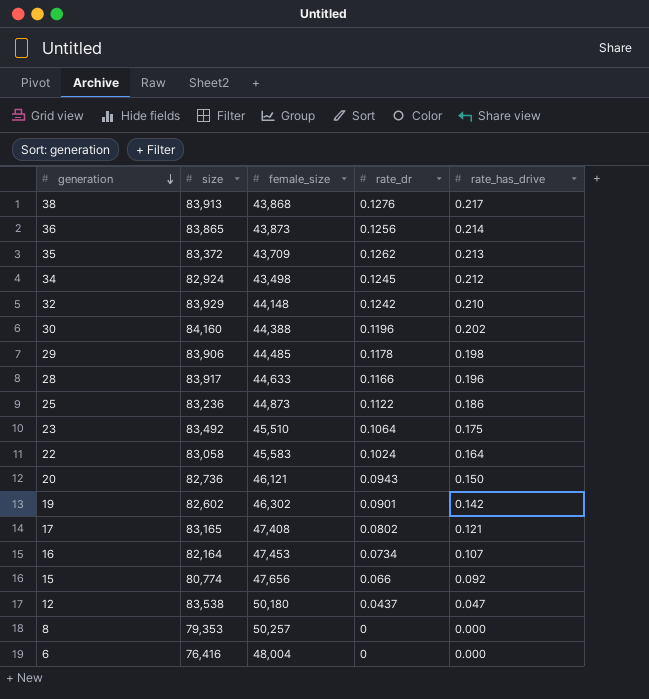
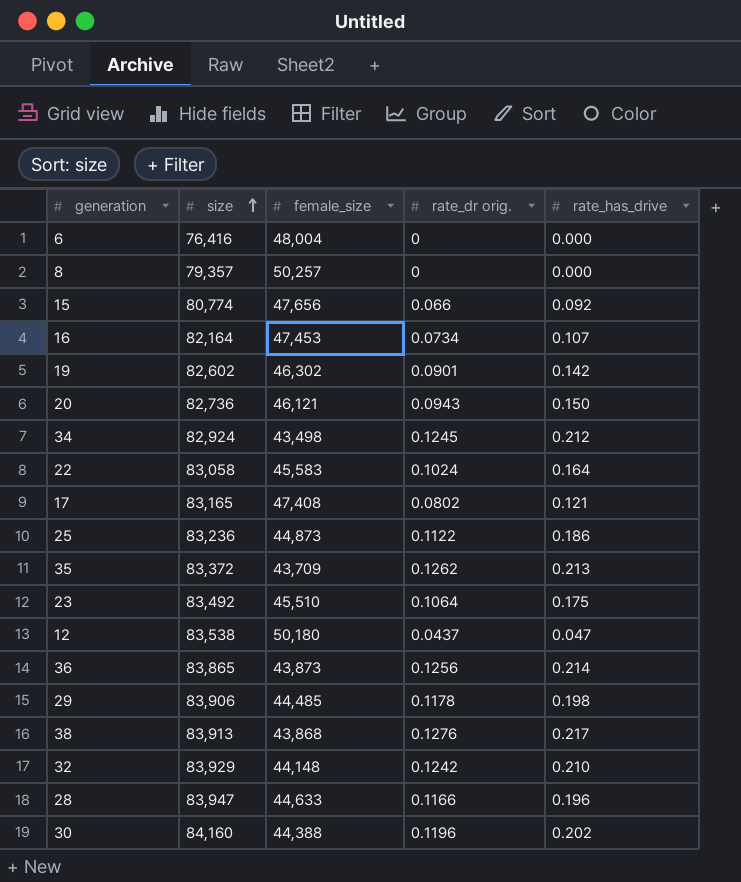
row order: generation descending -> size ascending
column name: rate_dr -> rate_dr orig.
8 | size: 79,353 -> 79,357
28 | size: 83,917 -> 83,947

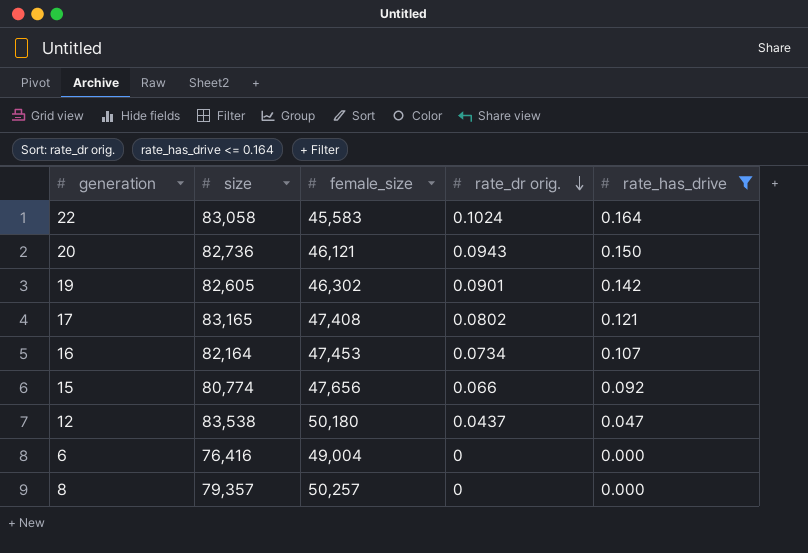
filter: none -> rate_has_drive <= 0.164
row order: size ascending -> rate_dr orig. descending
19 | size: 82,602 -> 82,605
6 | female_size: 48,004 -> 49,004

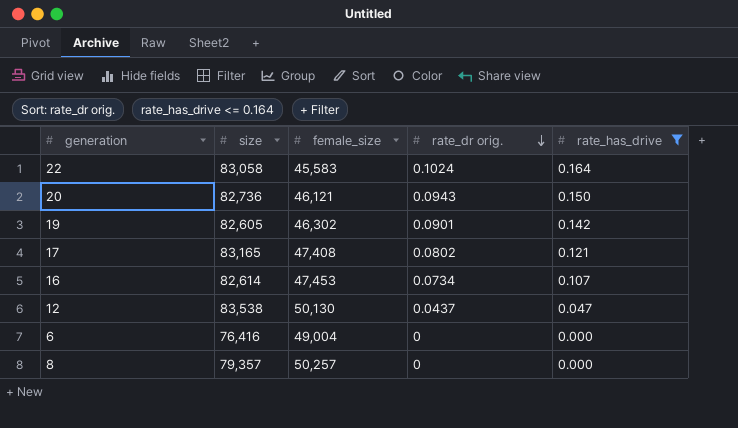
row 15: 80,774 | 47,656 | 0.066 | 0.092 -> none
16 | size: 82,164 -> 82,614
12 | female_size: 50,180 -> 50,130

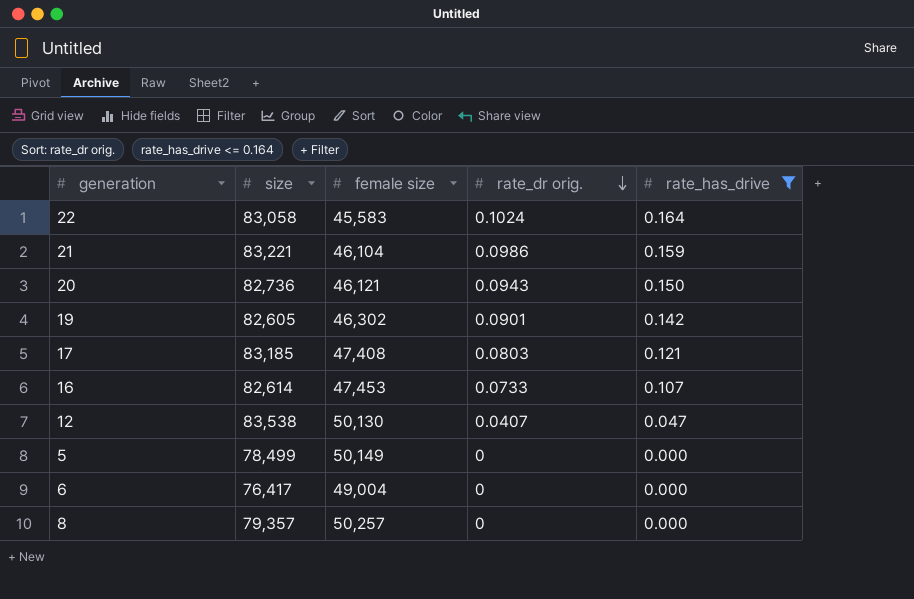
column name: female_size -> female size
row 21: none -> 83,221 | 46,104 | 0.0986 | 0.159
17 | size: 83,165 -> 83,185
17 | rate_dr orig.: 0.0802 -> 0.0803
16 | rate_dr orig.: 0.0734 -> 0.0733
12 | rate_dr orig.: 0.0437 -> 0.0407
row 5: none -> 78,499 | 50,149 | 0 | 0.000
6 | size: 76,416 -> 76,417

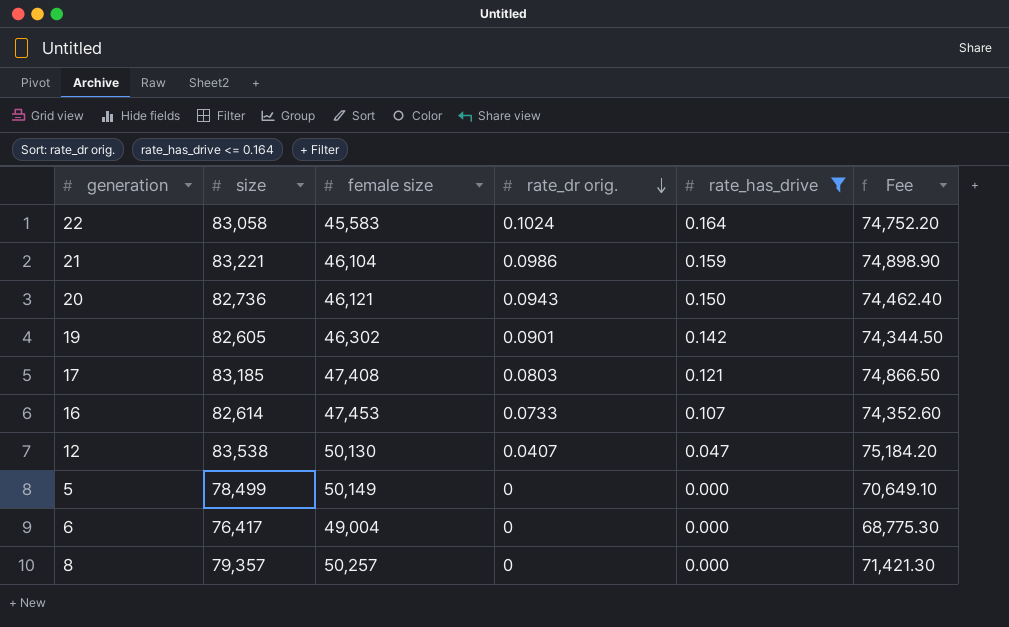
column Fee | formula: none -> [size] * 0.9

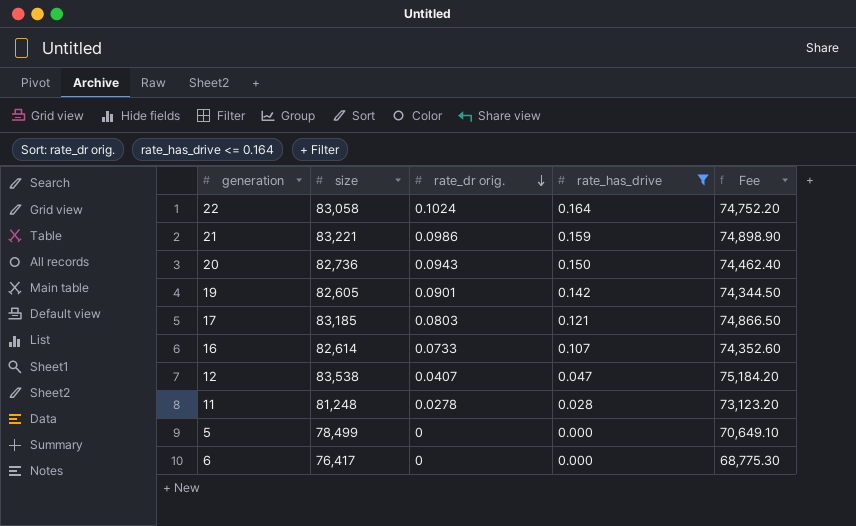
column female size | position: 3 -> none
row 8: 79,357 | 50,257 | 0 | 0.000 | 71,421.30 -> none
row 11: none -> 81,248 | 0.0278 | 0.028 | 73,123.20

